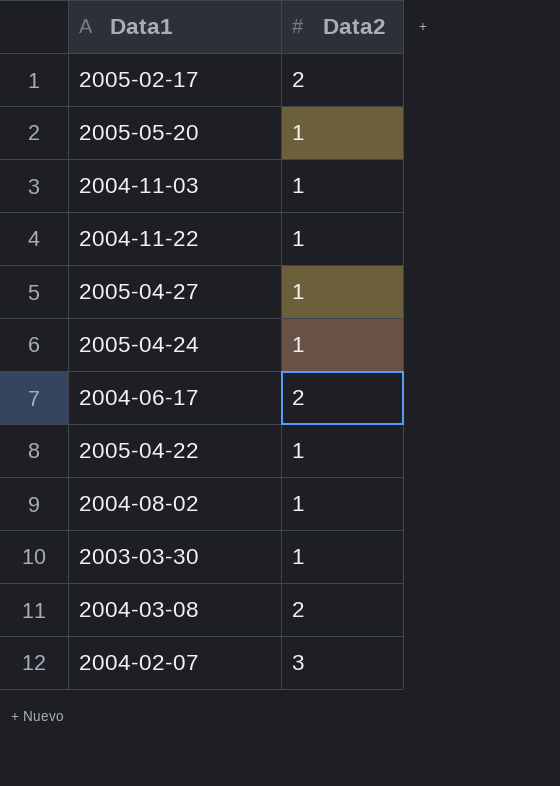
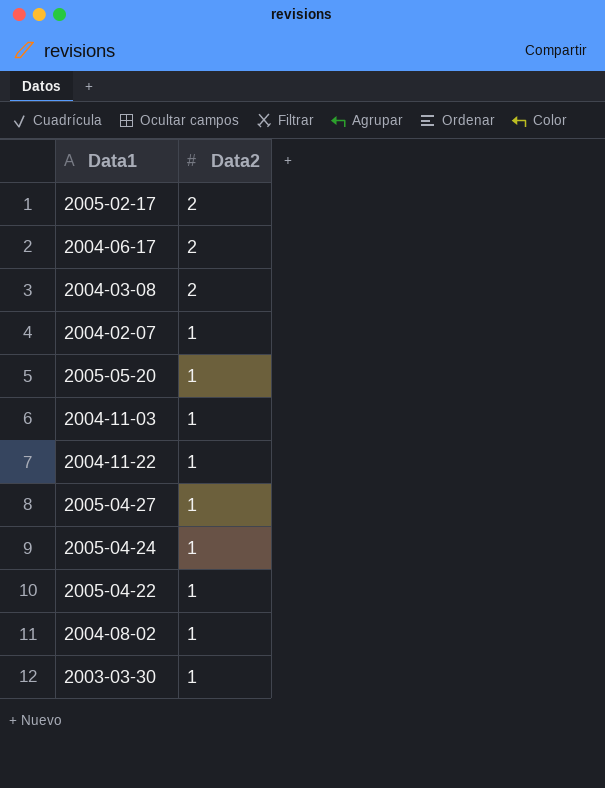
row order: none -> Data2 descending
2004-02-07 | Data2: 3 -> 1

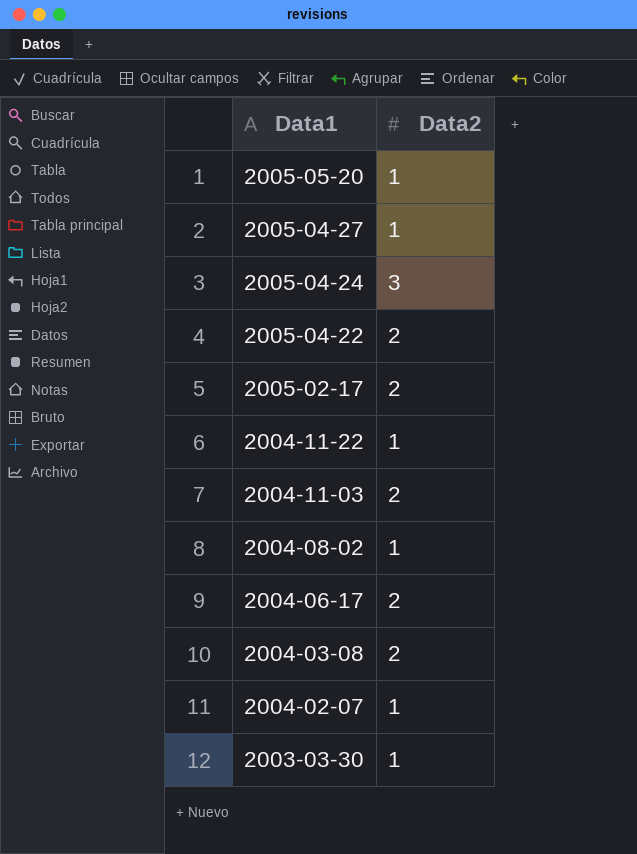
row order: Data2 descending -> Data1 descending
2005-04-24 | Data2: 1 -> 3
2005-04-22 | Data2: 1 -> 2
2004-11-03 | Data2: 1 -> 2

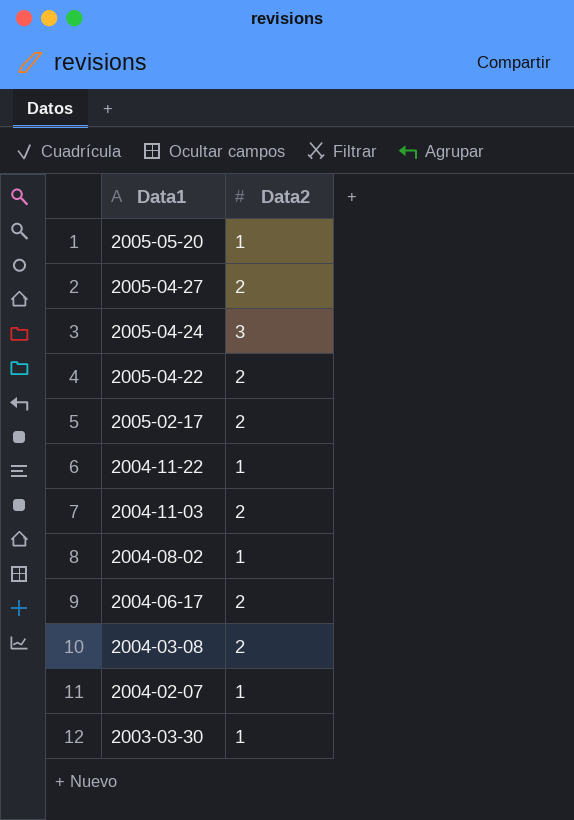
2005-04-27 | Data2: 1 -> 2

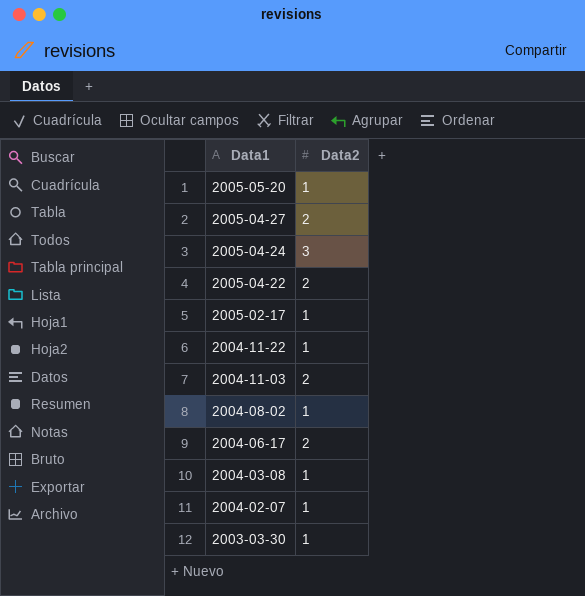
2005-02-17 | Data2: 2 -> 1
2004-03-08 | Data2: 2 -> 1

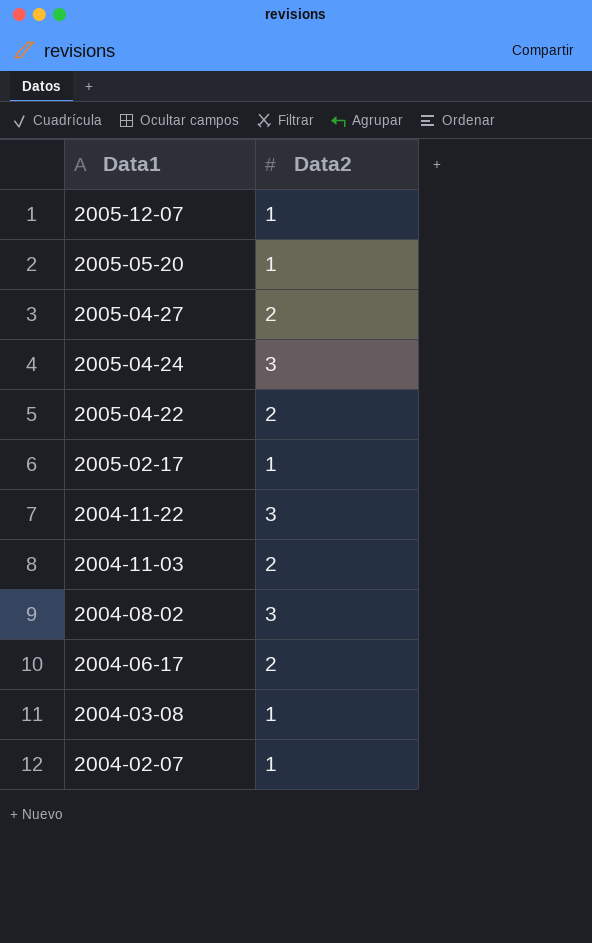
row 2003-03-30: 1 -> none
row 2005-12-07: none -> 1
2004-11-22 | Data2: 1 -> 3
2004-08-02 | Data2: 1 -> 3

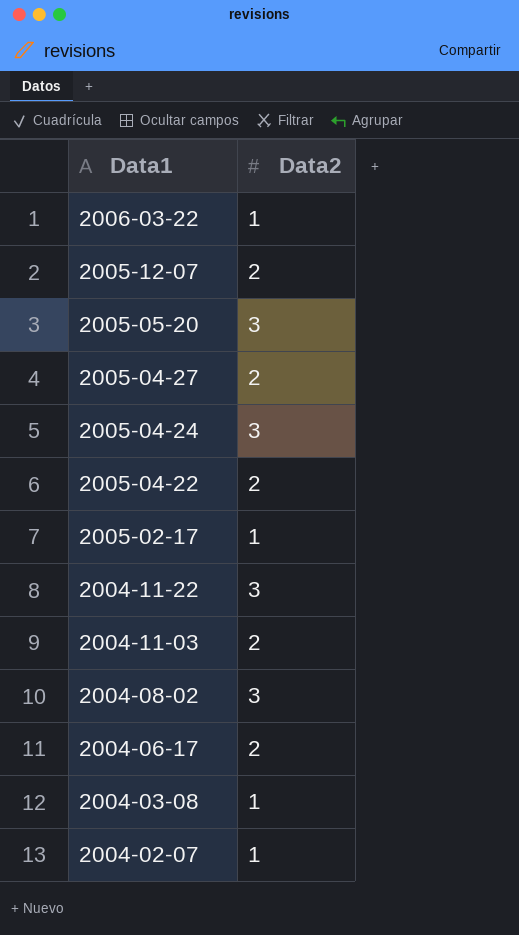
row 2006-03-22: none -> 1
2005-12-07 | Data2: 1 -> 2
2005-05-20 | Data2: 1 -> 3

